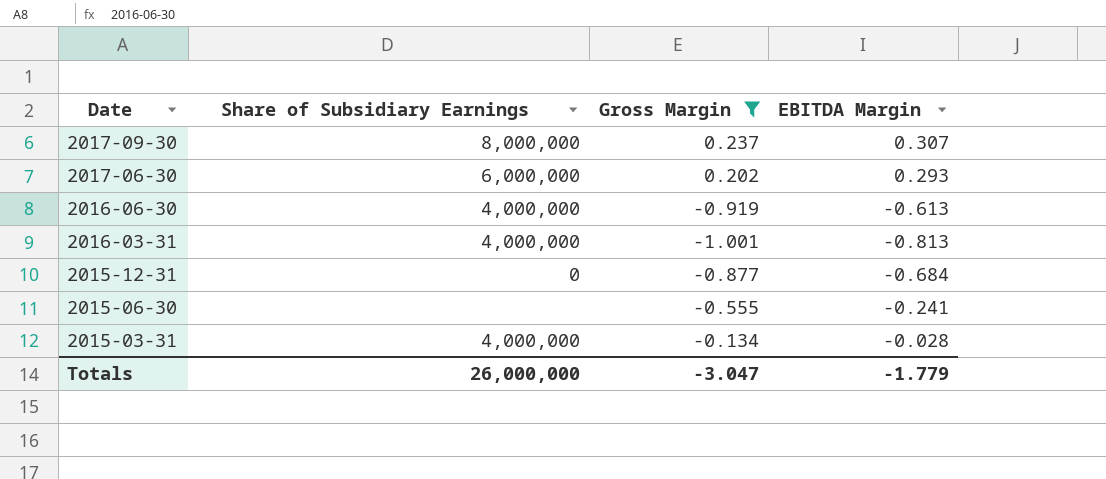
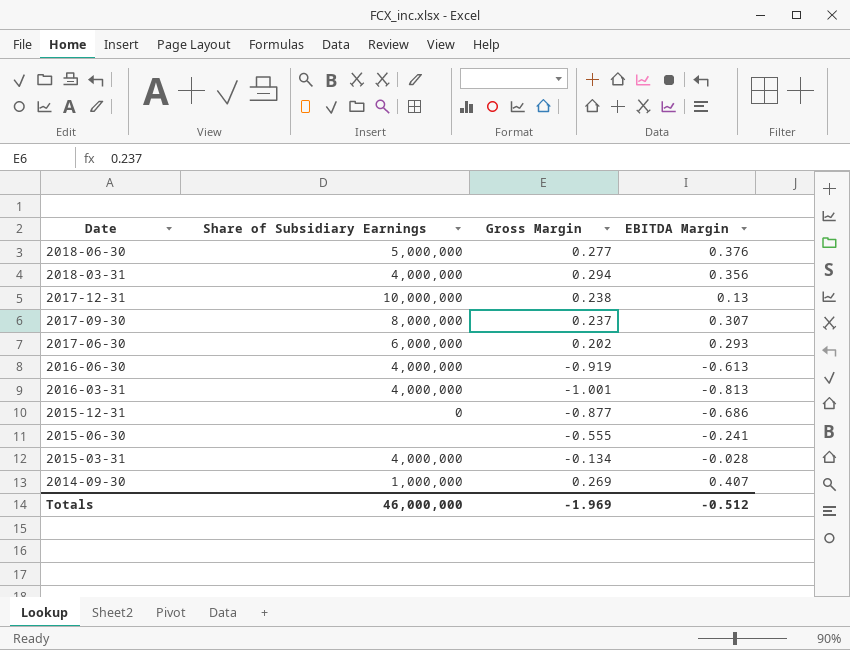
filter: Gross Margin <= 0.237 -> none
2015-12-31 | EBITDA Margin: -0.684 -> -0.686
Totals | Share of Subsidiary Earnings: 26,000,000 -> 46,000,000
Totals | Gross Margin: -3.047 -> -1.969
Totals | EBITDA Margin: -1.779 -> -0.512

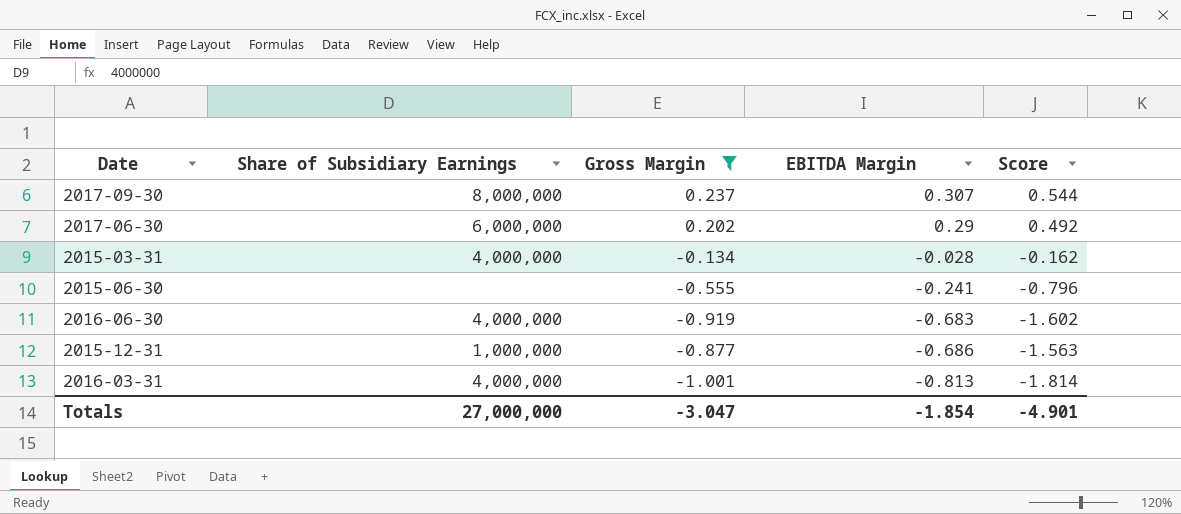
filter: none -> Gross Margin <= 0.237
row order: Date descending -> EBITDA Margin descending
column Score | formula: none -> [Gross Margin] + [EBITDA Margin]
2017-06-30 | EBITDA Margin: 0.293 -> 0.29
2016-06-30 | EBITDA Margin: -0.613 -> -0.683
2015-12-31 | Share of Subsidiary Earnings: 0 -> 1,000,000
Totals | Share of Subsidiary Earnings: 46,000,000 -> 27,000,000
Totals | Gross Margin: -1.969 -> -3.047
Totals | EBITDA Margin: -0.512 -> -1.854

